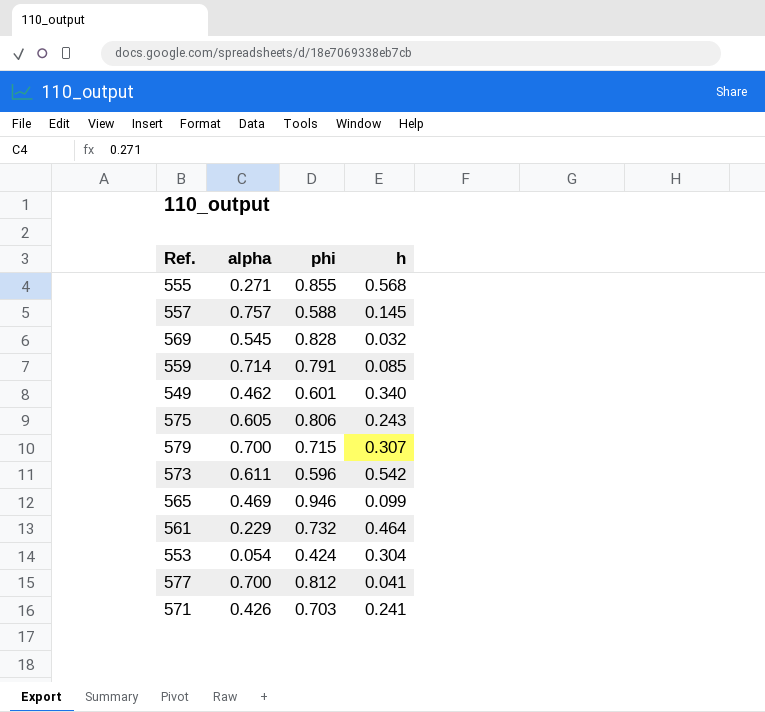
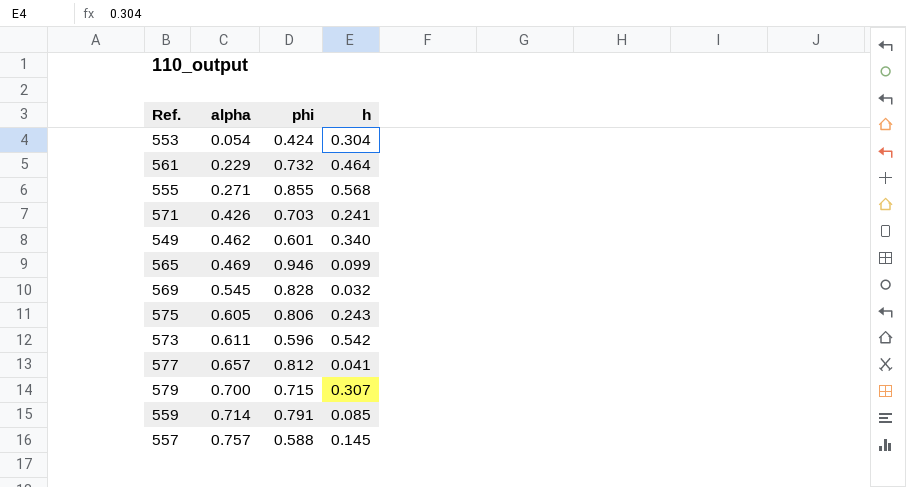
row order: none -> alpha ascending
577 | alpha: 0.700 -> 0.657

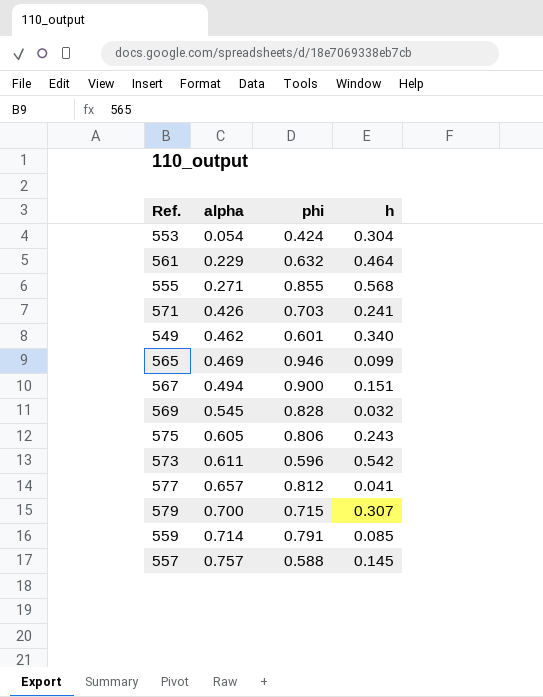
561 | phi: 0.732 -> 0.632
row 567: none -> 0.494 | 0.900 | 0.151

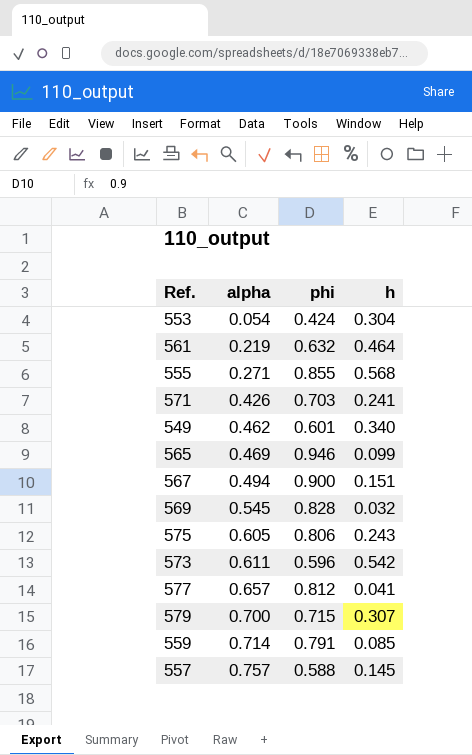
561 | alpha: 0.229 -> 0.219

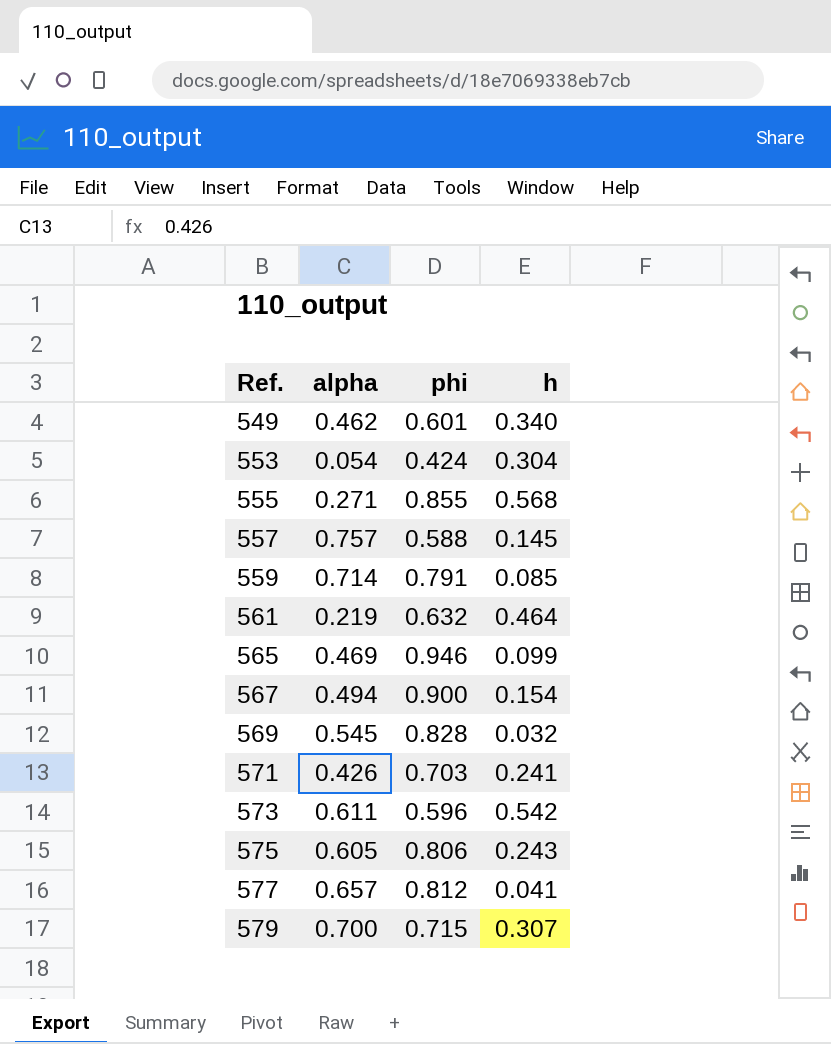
row order: alpha ascending -> Ref. ascending
567 | h: 0.151 -> 0.154

